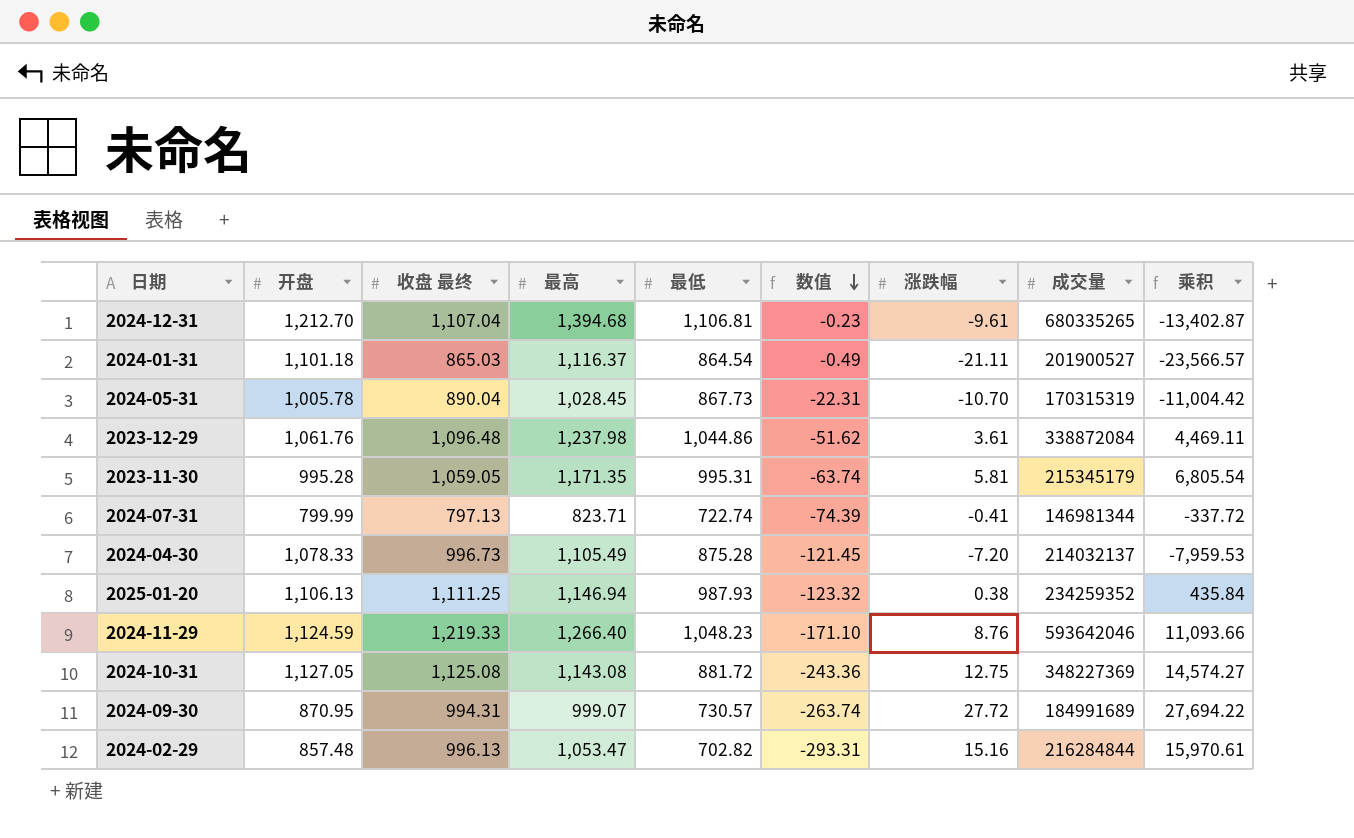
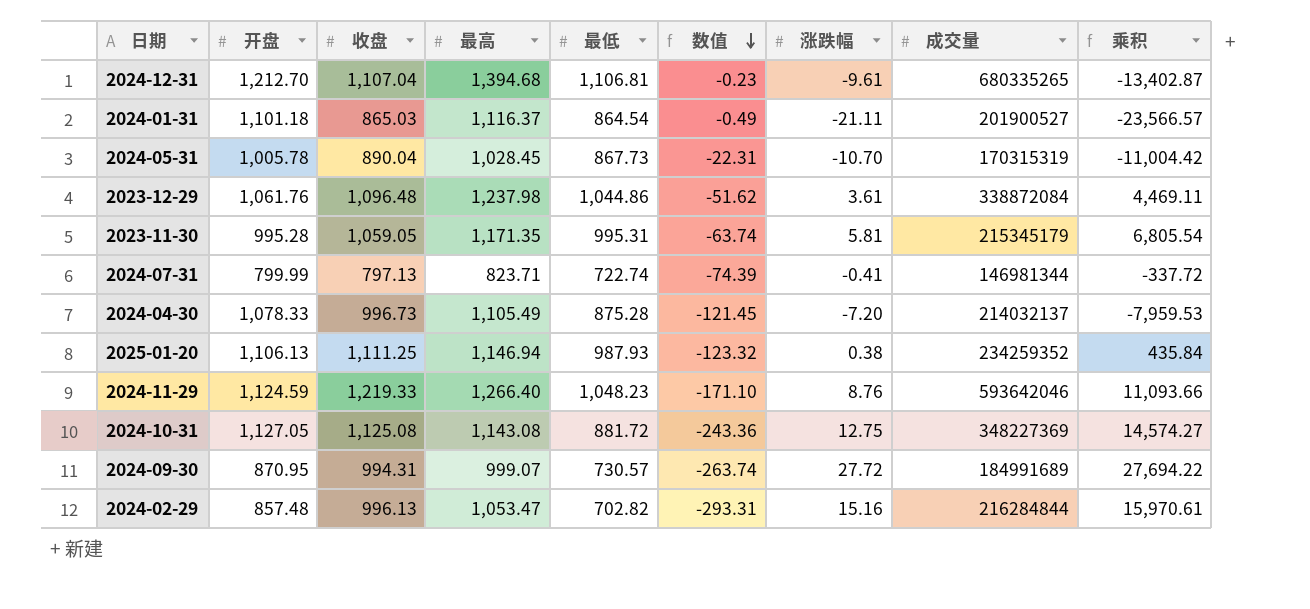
column name: 收盘 最终 -> 收盘

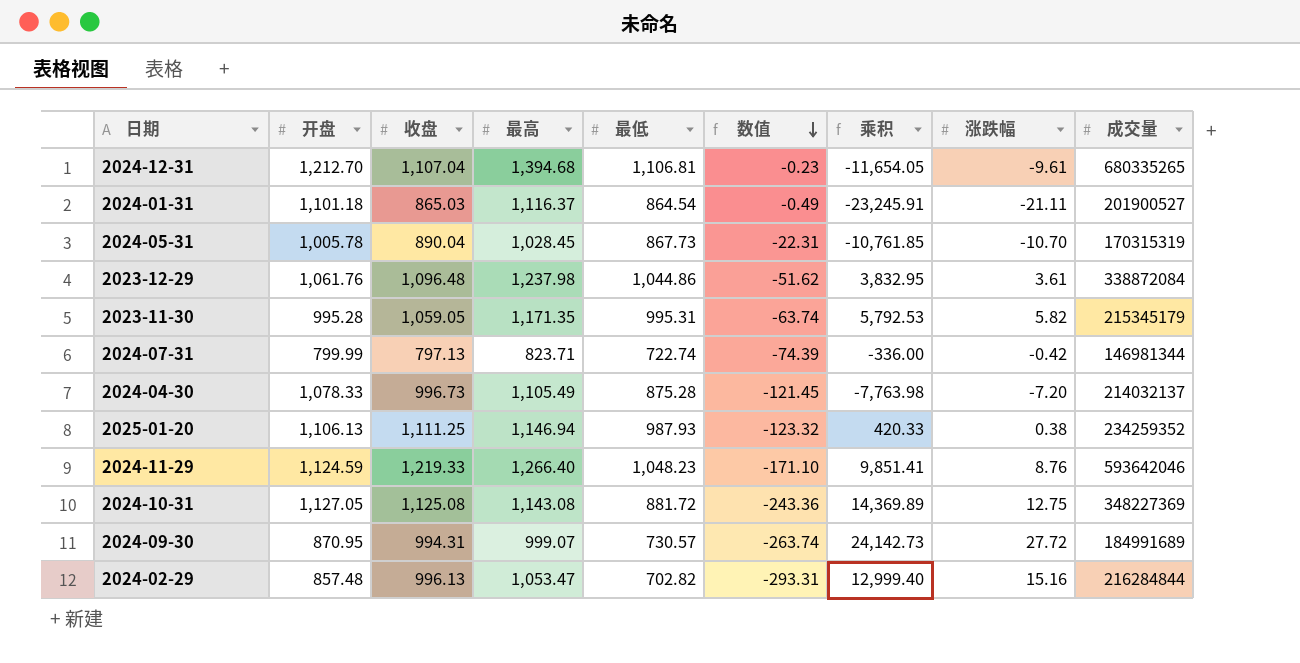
column 乘积 | formula: [最高] * [涨跌幅] -> [开盘] * [涨跌幅]
column 乘积 | position: 9 -> 7
2023-11-30 | 涨跌幅: 5.81 -> 5.82
2024-07-31 | 涨跌幅: -0.41 -> -0.42

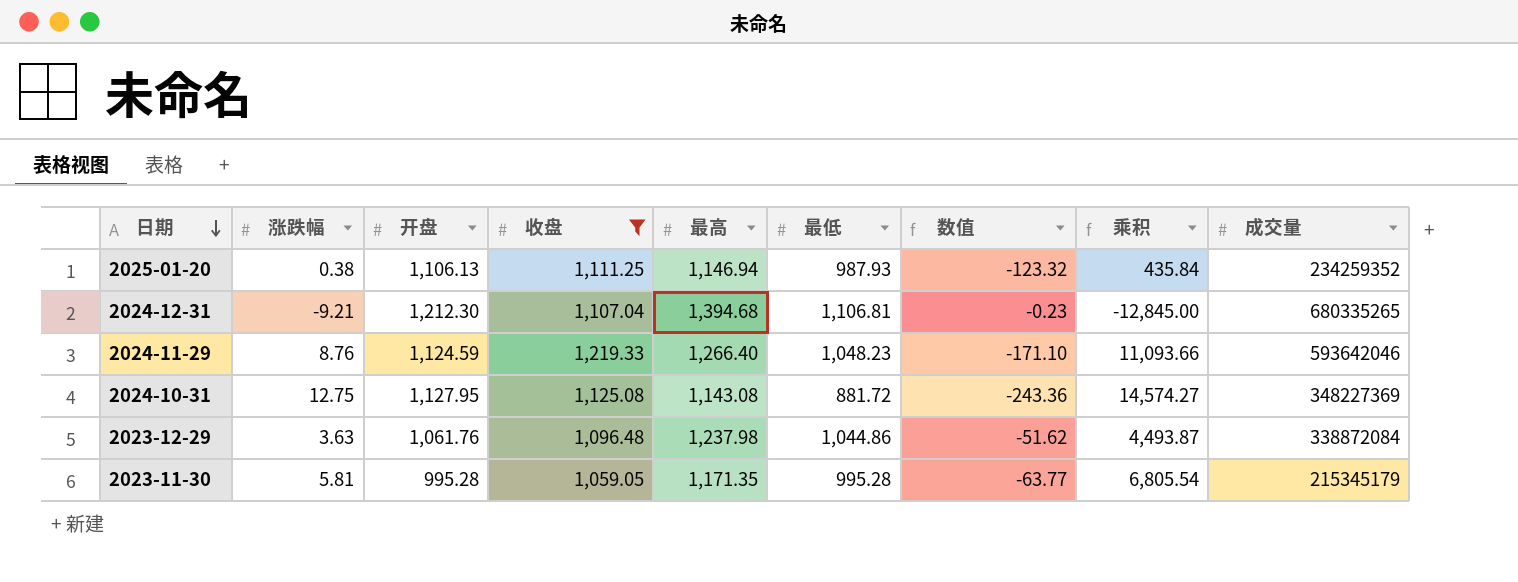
filter: none -> 收盘 >= 1,059.05
row order: 数值 descending -> 日期 descending
column 涨跌幅 | position: 8 -> 2
column 乘积 | formula: [开盘] * [涨跌幅] -> [涨跌幅] * [最高]
2024-12-31 | 涨跌幅: -9.61 -> -9.21
2024-12-31 | 开盘: 1,212.70 -> 1,212.30
2024-10-31 | 开盘: 1,127.05 -> 1,127.95
2023-12-29 | 涨跌幅: 3.61 -> 3.63
2023-11-30 | 涨跌幅: 5.82 -> 5.81
2023-11-30 | 最低: 995.31 -> 995.28
2023-11-30 | 数值: -63.74 -> -63.77

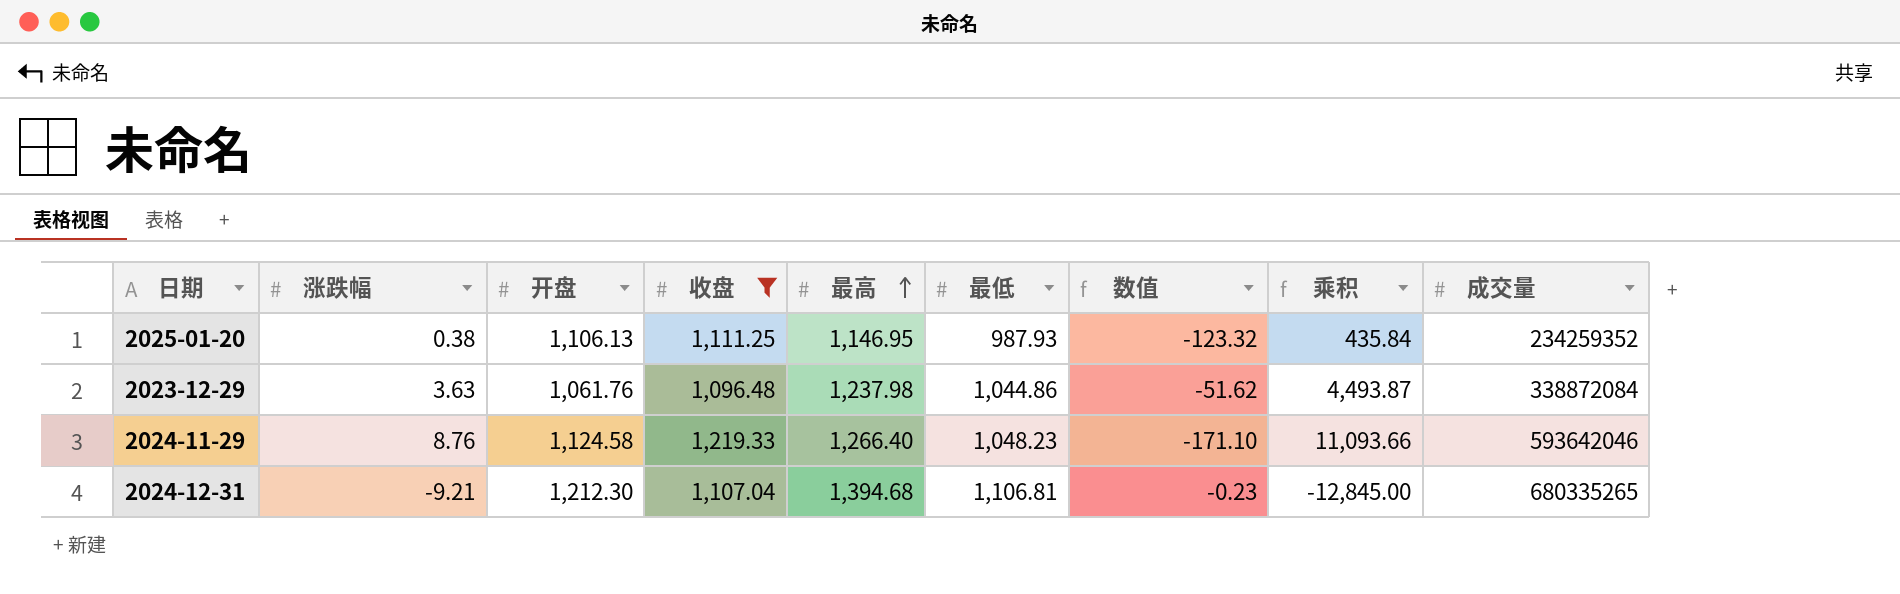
row order: 日期 descending -> 最高 ascending
row 2024-10-31: 12.75 | 1,127.95 | 1,125.08 | 1,143.08 | 881.72 | -243.36 | 14,574.27 | 348227369 -> none
row 2023-11-30: 5.81 | 995.28 | 1,059.05 | 1,171.35 | 995.28 | -63.77 | 6,805.54 | 215345179 -> none
2025-01-20 | 最高: 1,146.94 -> 1,146.95
2024-11-29 | 开盘: 1,124.59 -> 1,124.58

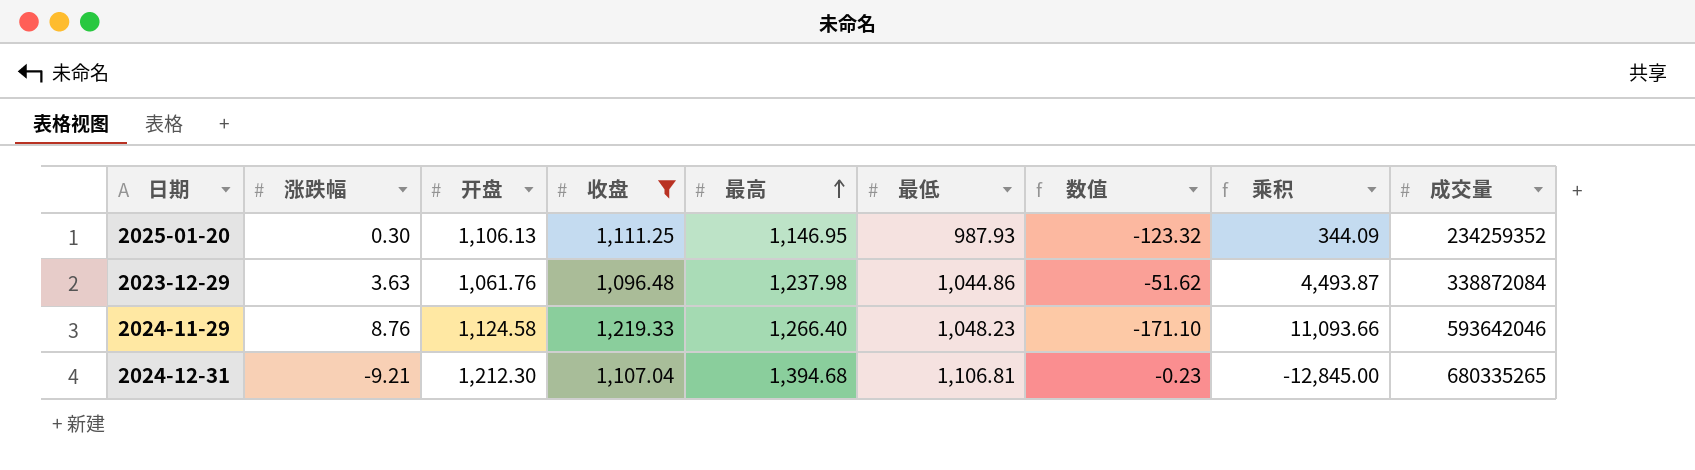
2025-01-20 | 涨跌幅: 0.38 -> 0.30
2025-01-20 | 乘积: 435.84 -> 344.09

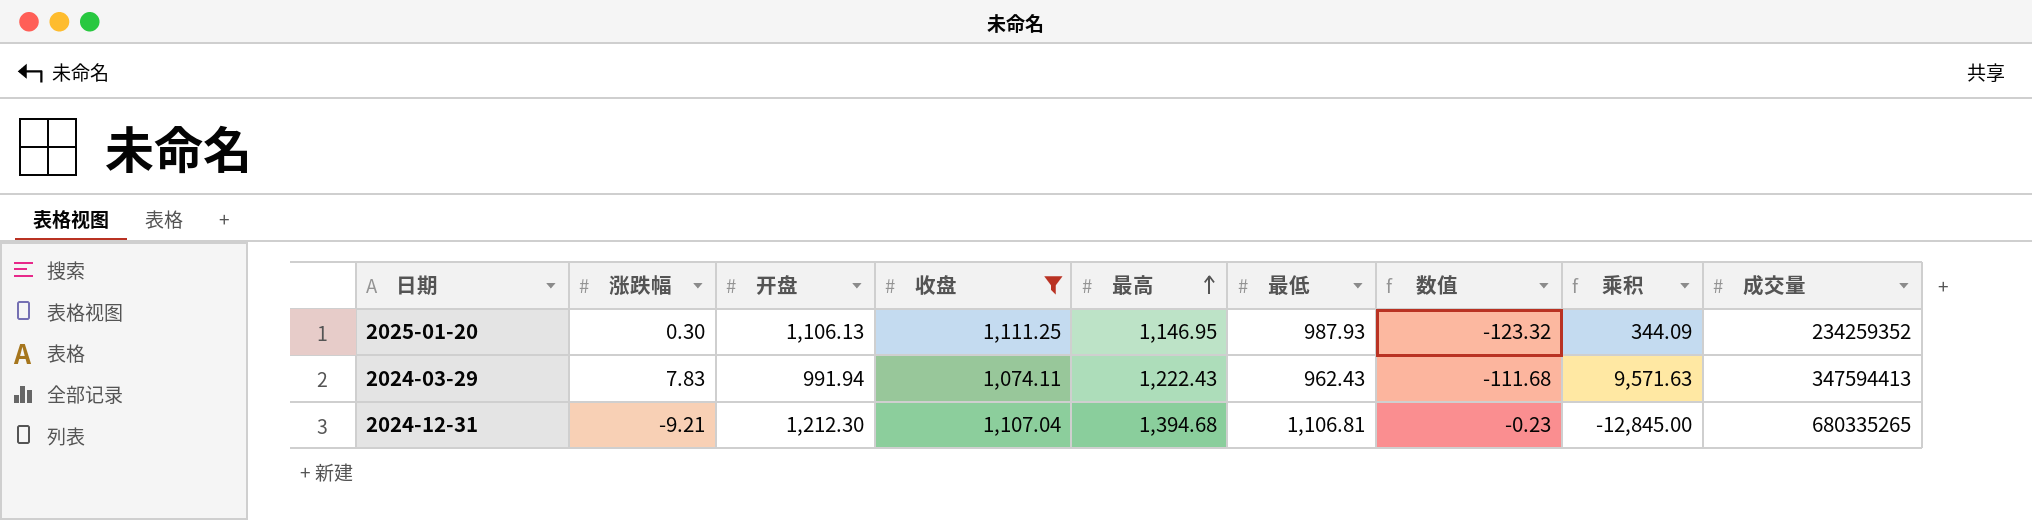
row 2023-12-29: 3.63 | 1,061.76 | 1,096.48 | 1,237.98 | 1,044.86 | -51.62 | 4,493.87 | 338872084 -> none
row 2024-11-29: 8.76 | 1,124.58 | 1,219.33 | 1,266.40 | 1,048.23 | -171.10 | 11,093.66 | 593642046 -> none
row 2024-03-29: none -> 7.83 | 991.94 | 1,074.11 | 1,222.43 | 962.43 | -111.68 | 9,571.63 | 347594413

